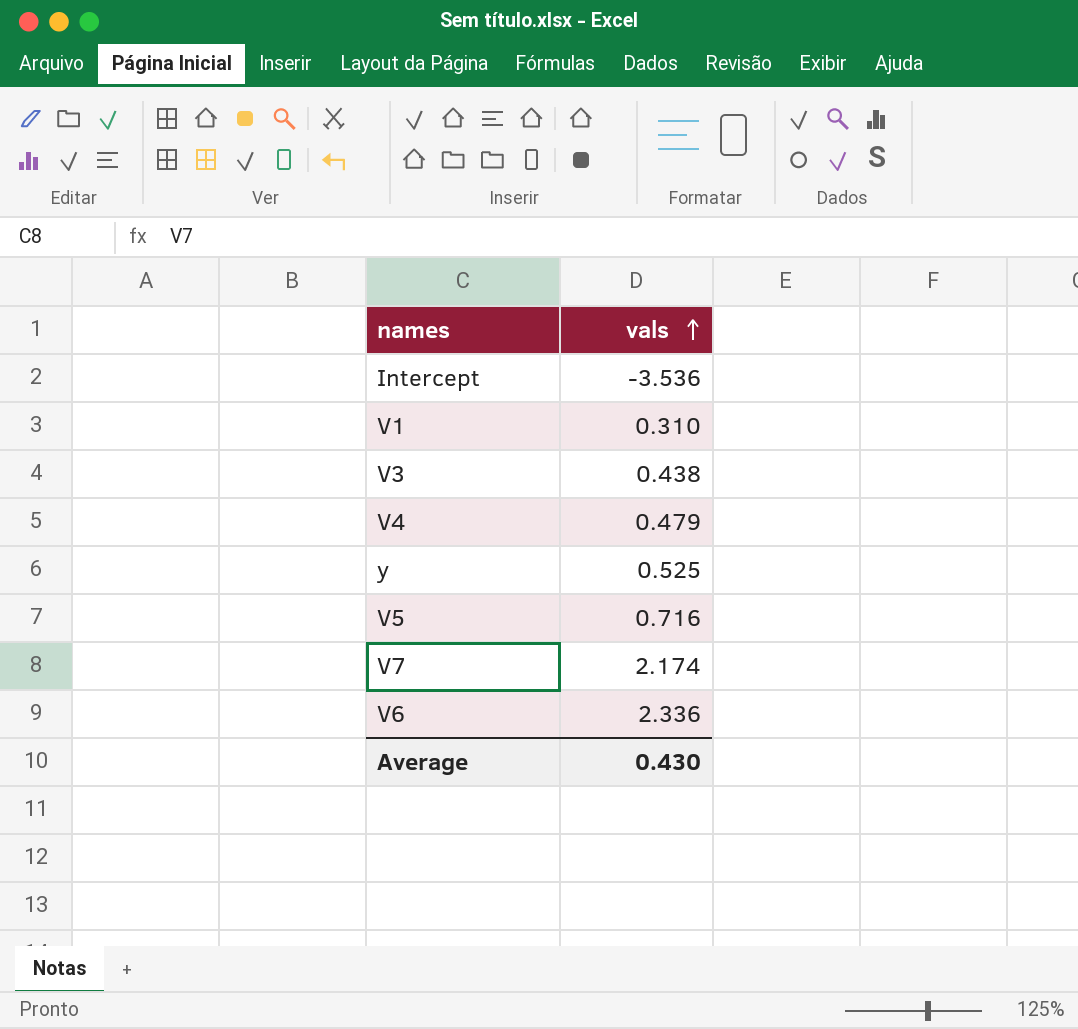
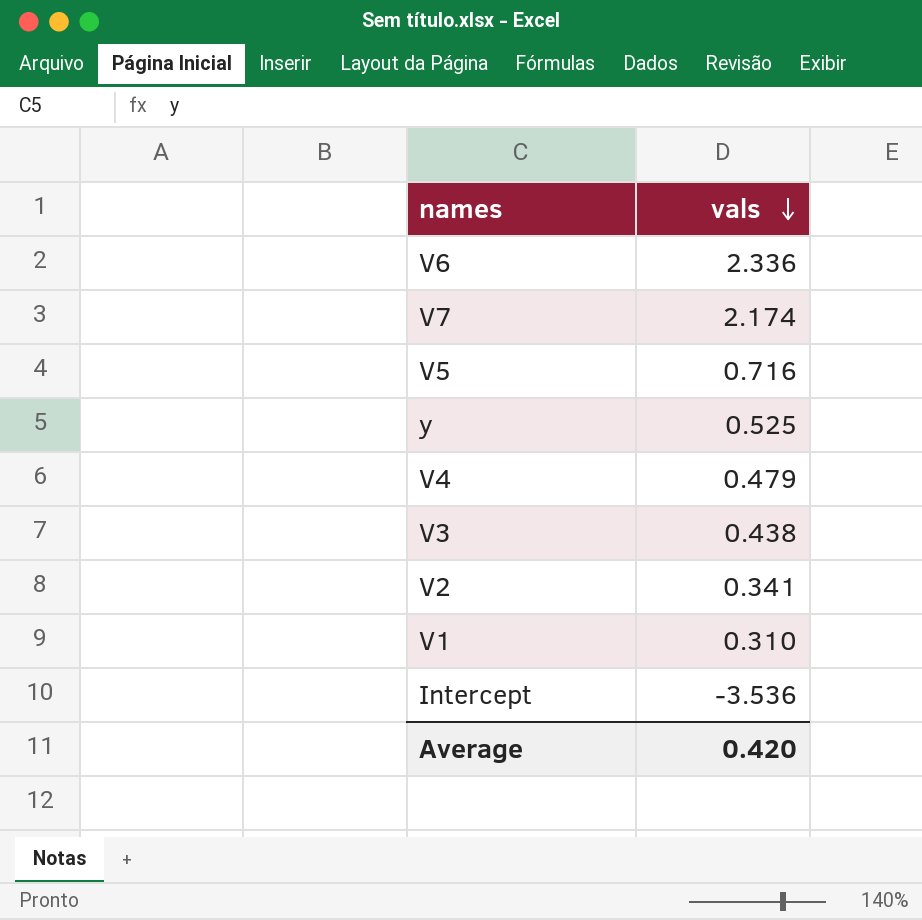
row order: vals ascending -> vals descending
row V2: none -> 0.341
Average | vals: 0.430 -> 0.420

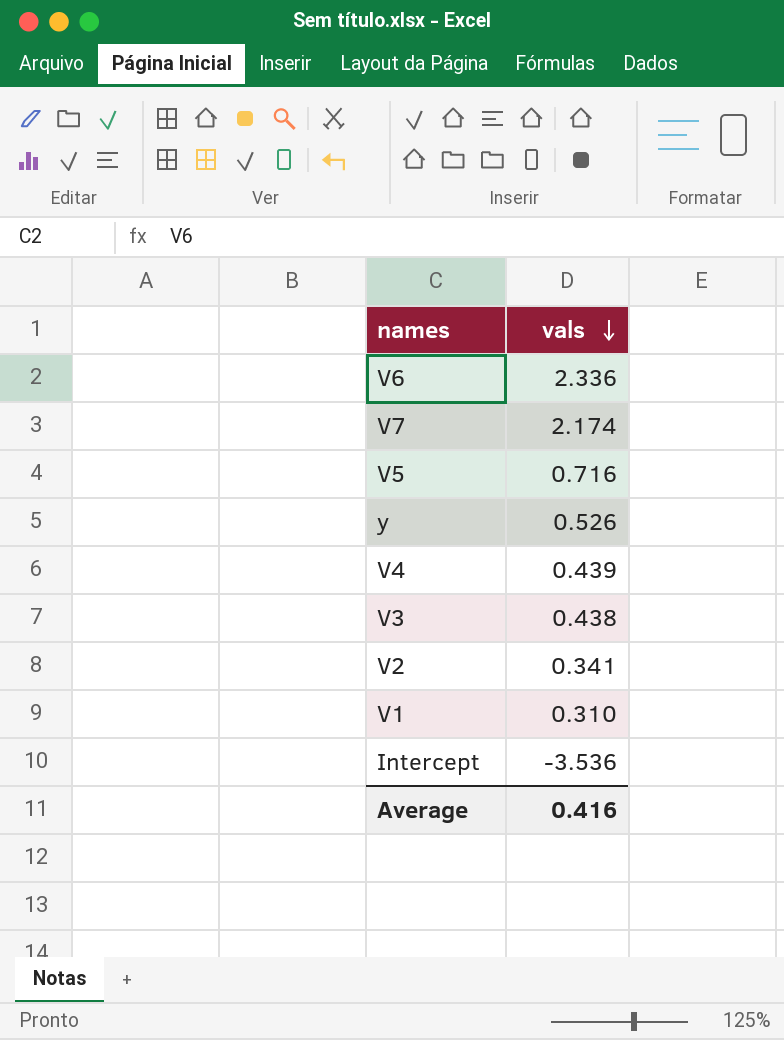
y | vals: 0.525 -> 0.526
V4 | vals: 0.479 -> 0.439
Average | vals: 0.420 -> 0.416

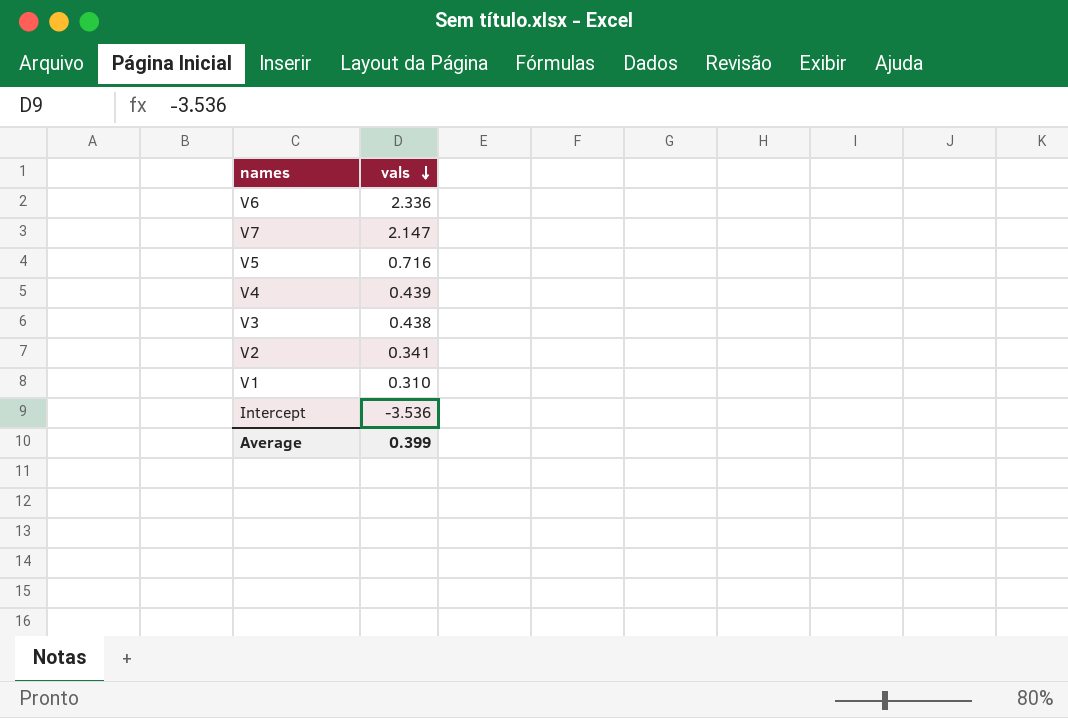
row y: 0.526 -> none
V7 | vals: 2.174 -> 2.147
Average | vals: 0.416 -> 0.399

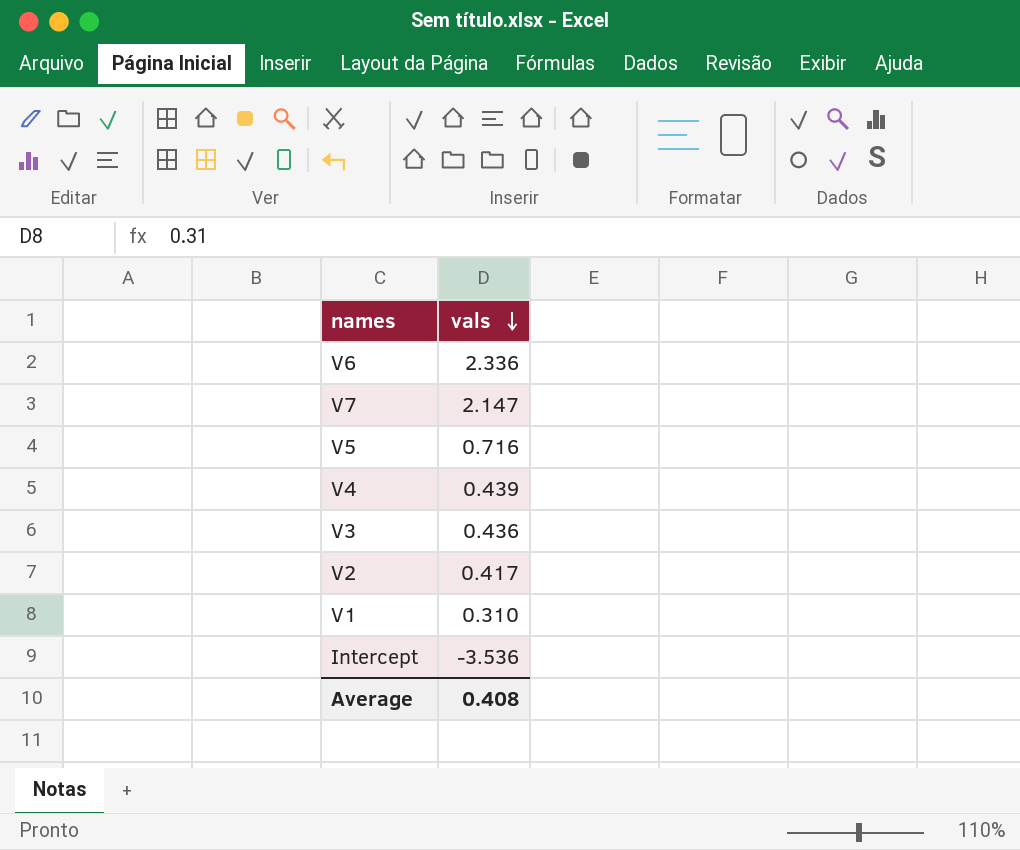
V3 | vals: 0.438 -> 0.436
V2 | vals: 0.341 -> 0.417
Average | vals: 0.399 -> 0.408

